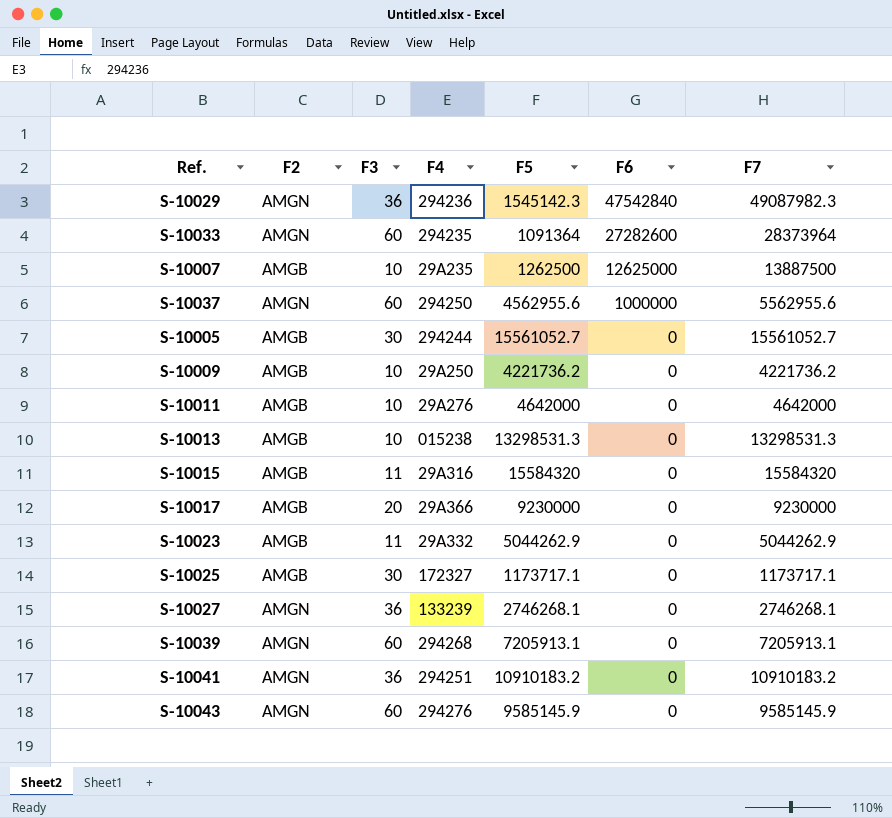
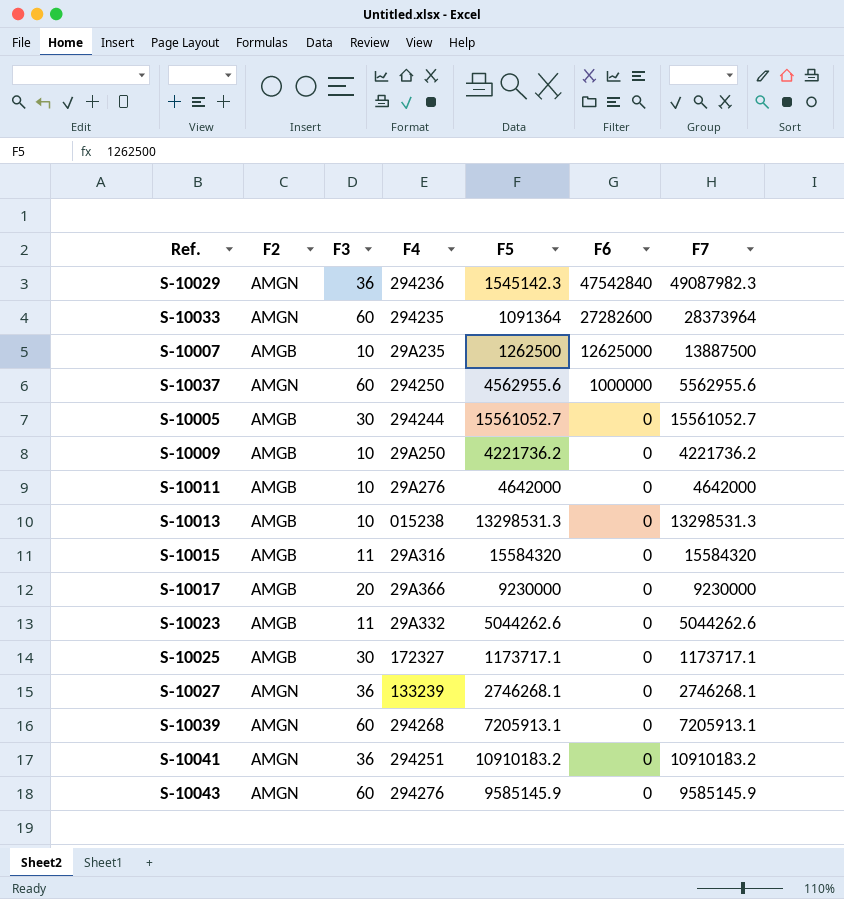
S-10023 | F5: 5044262.9 -> 5044262.6
S-10023 | F7: 5044262.9 -> 5044262.6

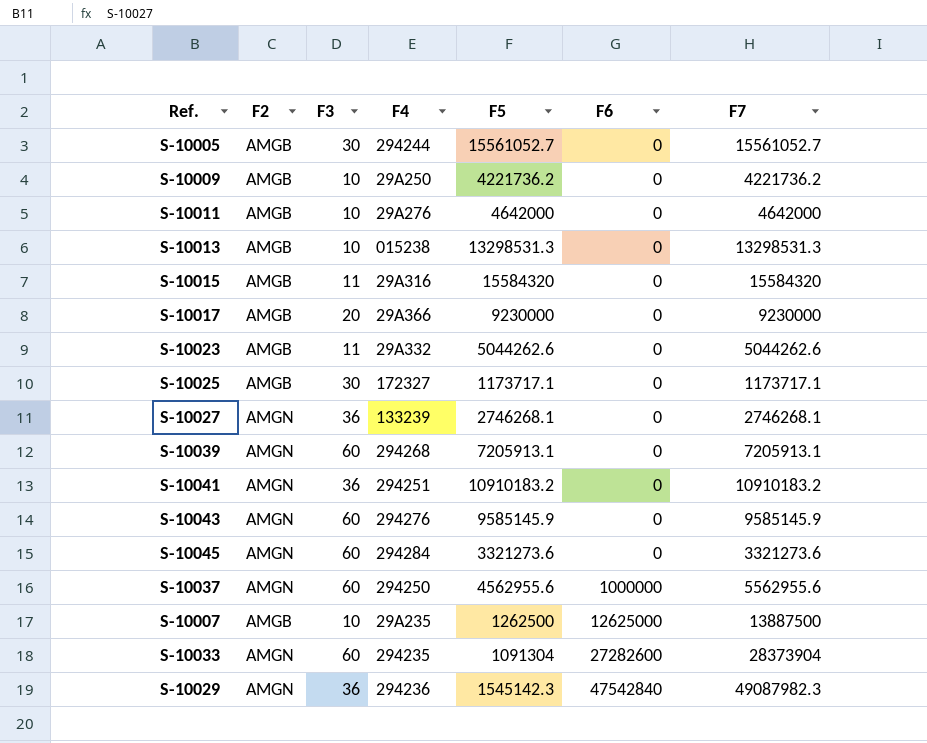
row order: F6 descending -> F6 ascending
row S-10045: none -> AMGN | 60 | 294284 | 3321273.6 | 0 | 3321273.6
S-10033 | F5: 1091364 -> 1091304
S-10033 | F7: 28373964 -> 28373904

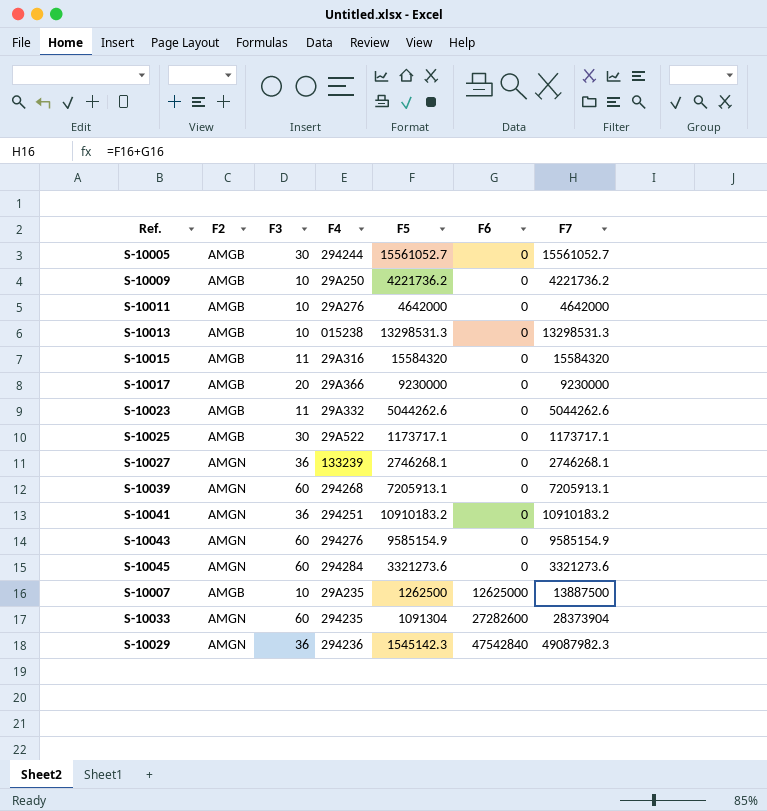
row S-10037: AMGN | 60 | 294250 | 4562955.6 | 1000000 | 5562955.6 -> none
S-10025 | F4: 172327 -> 29A522
S-10043 | F5: 9585145.9 -> 9585154.9
S-10043 | F7: 9585145.9 -> 9585154.9

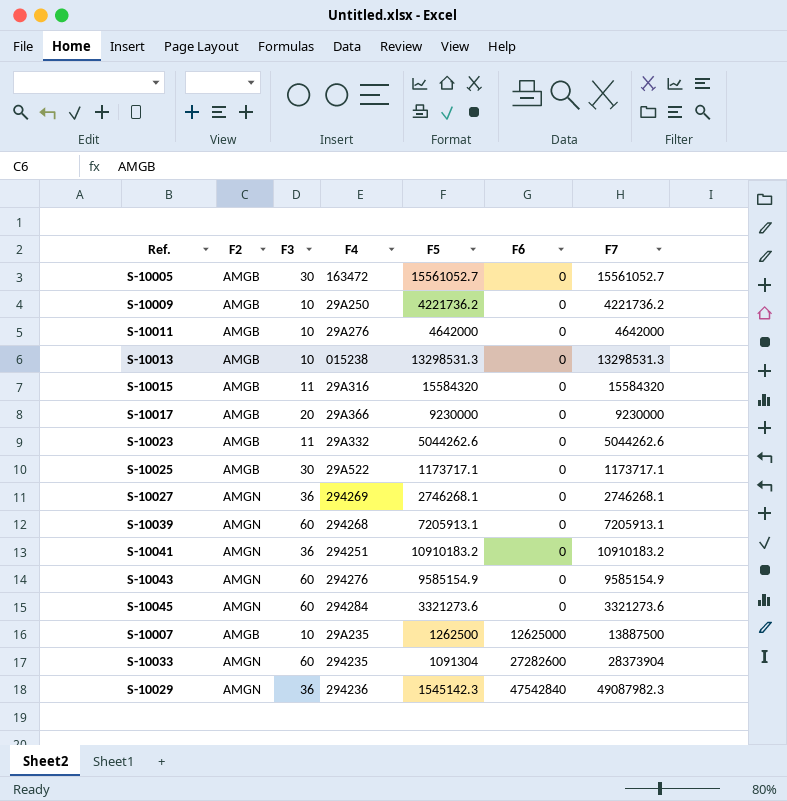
S-10005 | F4: 294244 -> 163472
S-10027 | F4: 133239 -> 294269

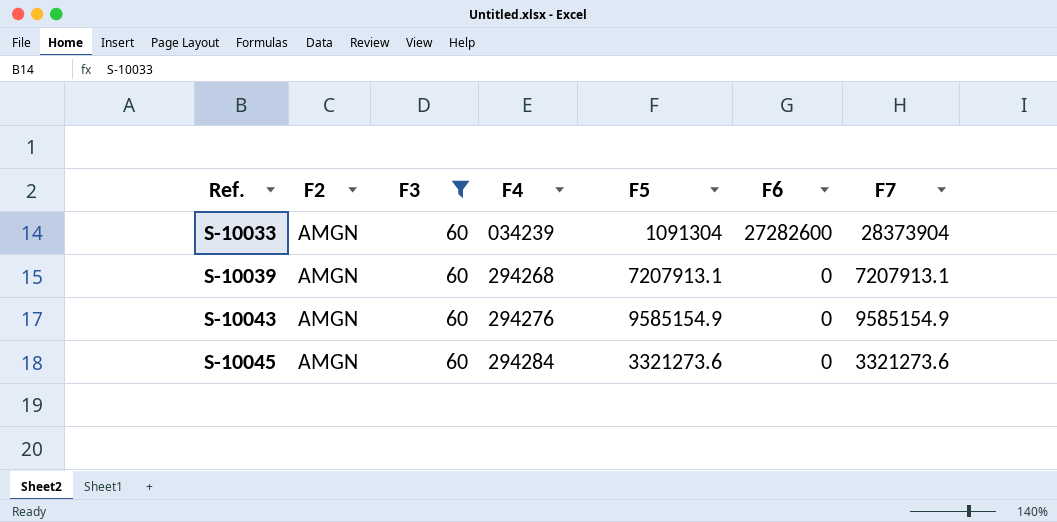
filter: none -> F3 = 60
row order: F6 ascending -> Ref. ascending
S-10033 | F4: 294235 -> 034239
S-10039 | F5: 7205913.1 -> 7207913.1
S-10039 | F7: 7205913.1 -> 7207913.1

